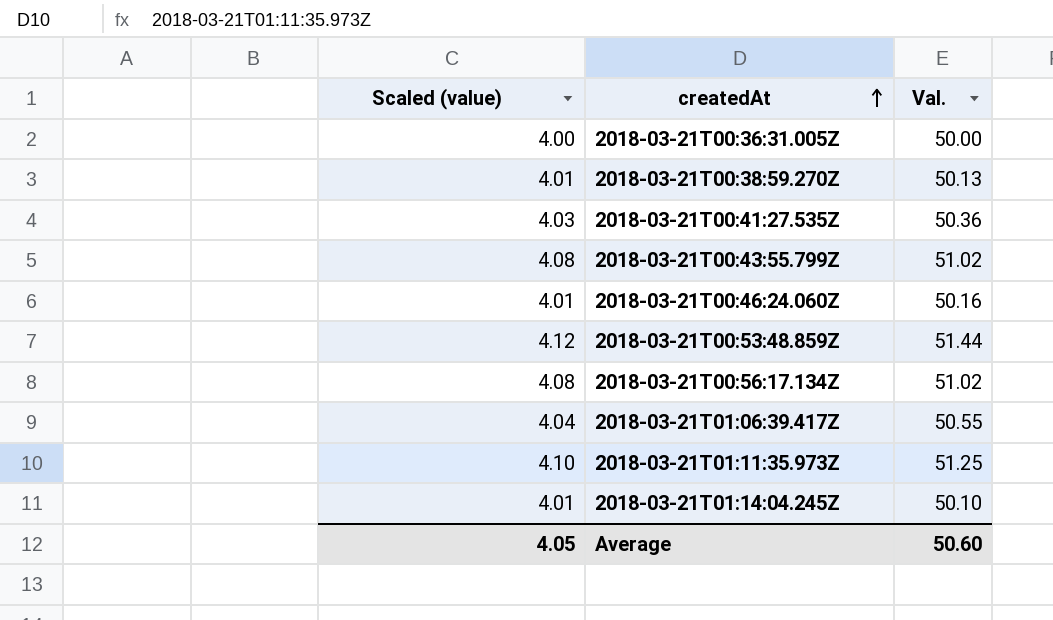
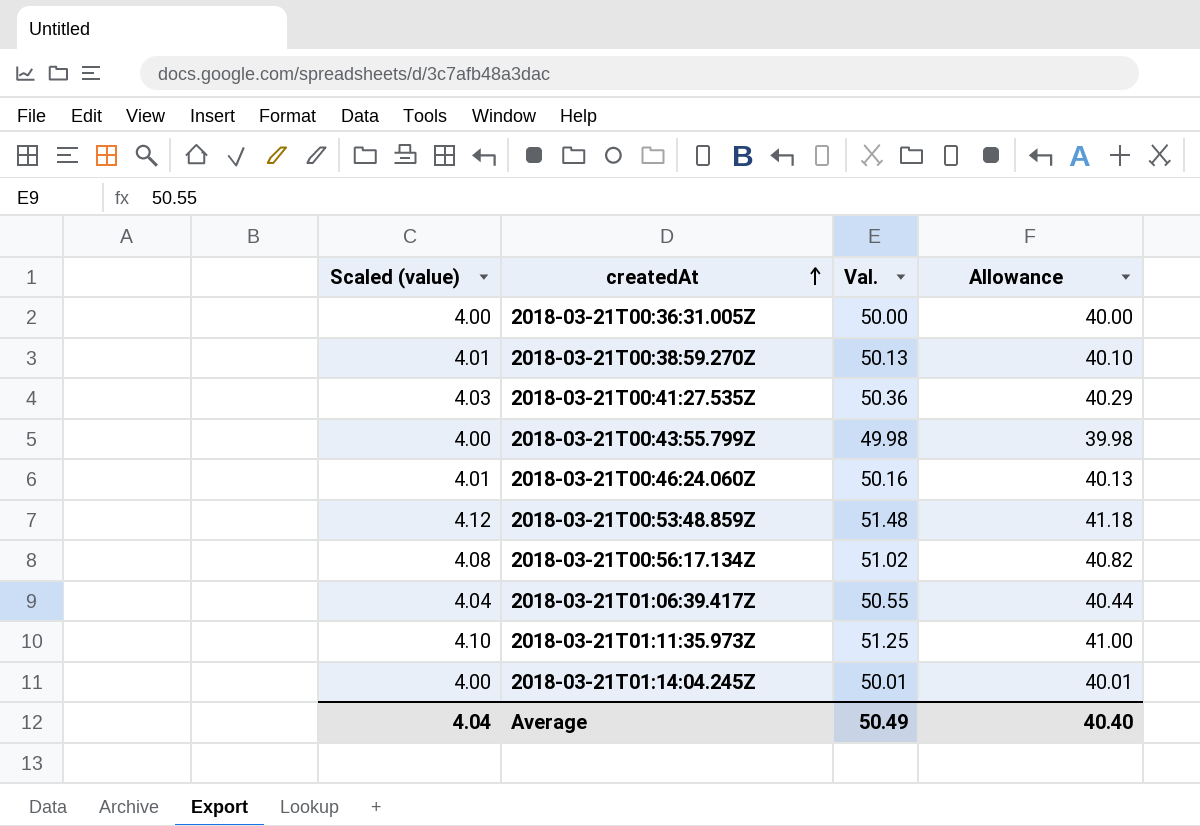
column Allowance | formula: none -> [Val.] * 0.8
2018-03-21T00:43:55.799Z | Scaled (value): 4.08 -> 4.00
2018-03-21T00:43:55.799Z | Val.: 51.02 -> 49.98
2018-03-21T00:53:48.859Z | Val.: 51.44 -> 51.48
2018-03-21T01:14:04.245Z | Scaled (value): 4.01 -> 4.00
2018-03-21T01:14:04.245Z | Val.: 50.10 -> 50.01
Average | Scaled (value): 4.05 -> 4.04
Average | Val.: 50.60 -> 50.49

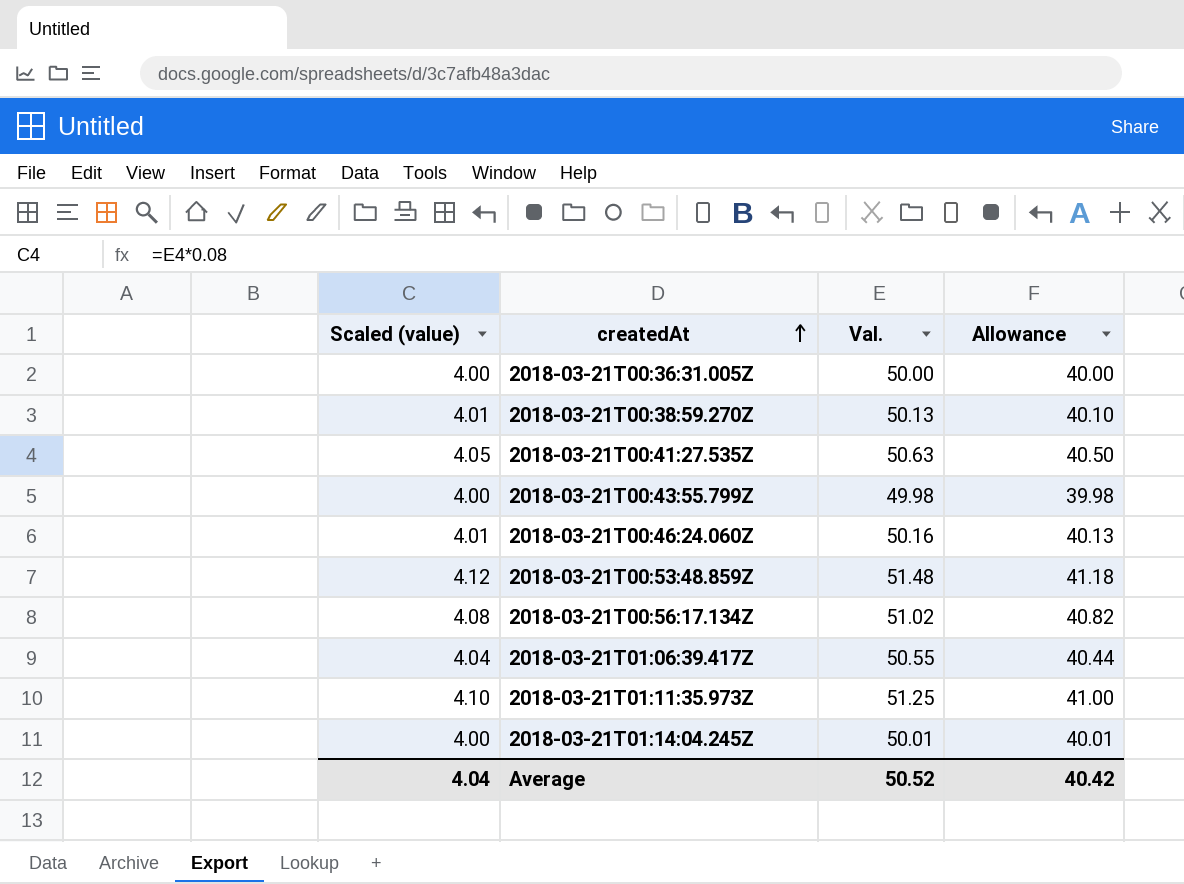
2018-03-21T00:41:27.535Z | Scaled (value): 4.03 -> 4.05
2018-03-21T00:41:27.535Z | Val.: 50.36 -> 50.63
2018-03-21T00:41:27.535Z | Allowance: 40.29 -> 40.50
Average | Val.: 50.49 -> 50.52
Average | Allowance: 40.40 -> 40.42

